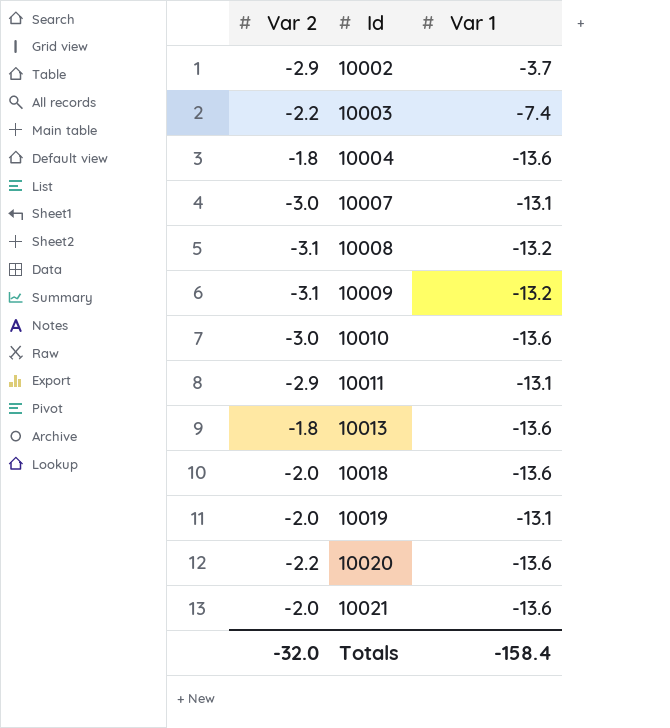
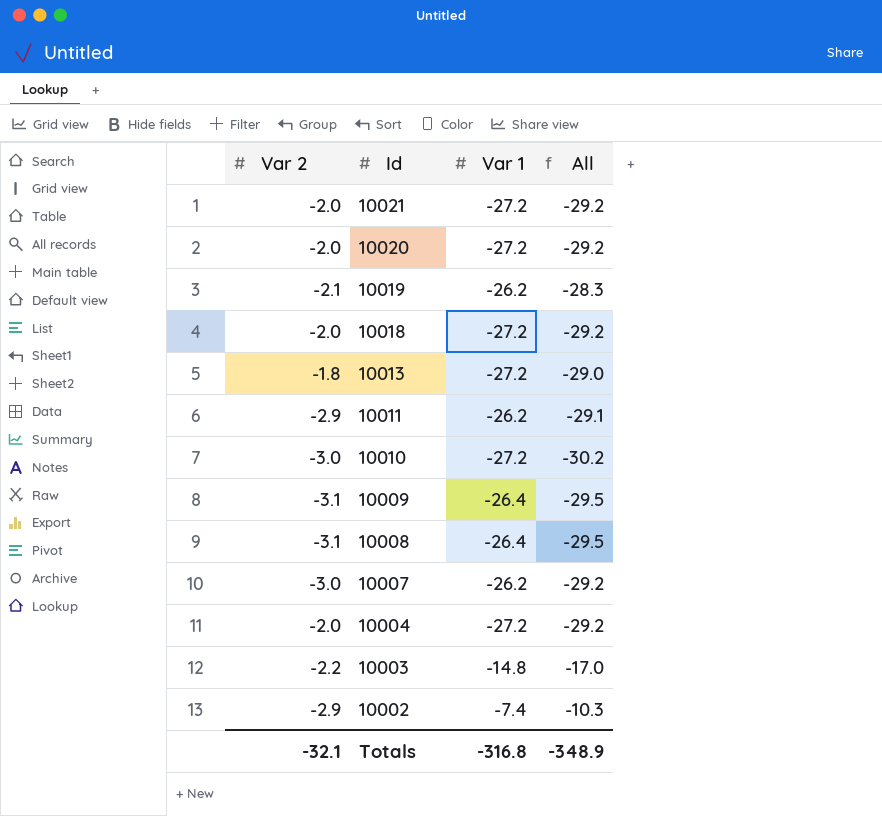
row order: Id ascending -> Id descending
column All | formula: none -> [Var 2] + [Var 1]
10021 | Var 1: -13.6 -> -27.2
10020 | Var 2: -2.2 -> -2.0
10020 | Var 1: -13.6 -> -27.2
10019 | Var 2: -2.0 -> -2.1
10019 | Var 1: -13.1 -> -26.2
10018 | Var 1: -13.6 -> -27.2
10013 | Var 1: -13.6 -> -27.2
10011 | Var 1: -13.1 -> -26.2
10010 | Var 1: -13.6 -> -27.2
10009 | Var 1: -13.2 -> -26.4
10008 | Var 1: -13.2 -> -26.4
10007 | Var 1: -13.1 -> -26.2
10004 | Var 2: -1.8 -> -2.0
10004 | Var 1: -13.6 -> -27.2
10003 | Var 1: -7.4 -> -14.8
10002 | Var 1: -3.7 -> -7.4
Totals | Var 2: -32.0 -> -32.1
Totals | Var 1: -158.4 -> -316.8

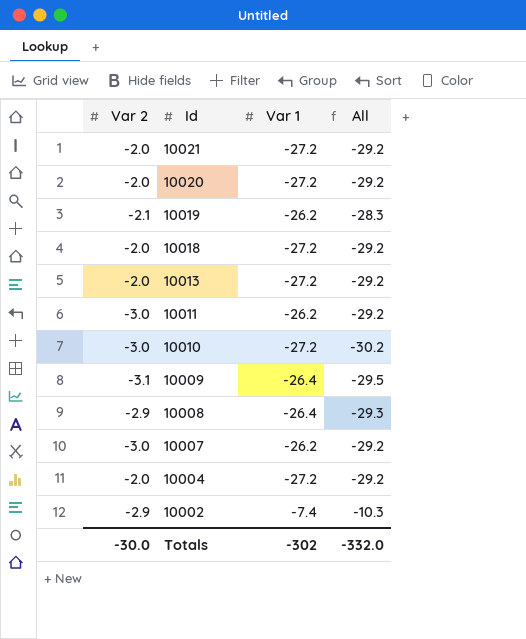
row 10003: -2.2 | -14.8 | -17.0 -> none
10013 | Var 2: -1.8 -> -2.0
10013 | All: -29.0 -> -29.2
10011 | Var 2: -2.9 -> -3.0
10011 | All: -29.1 -> -29.2
10008 | Var 2: -3.1 -> -2.9
10008 | All: -29.5 -> -29.3
Totals | Var 2: -32.1 -> -30.0
Totals | Var 1: -316.8 -> -302
Totals | All: -348.9 -> -332.0

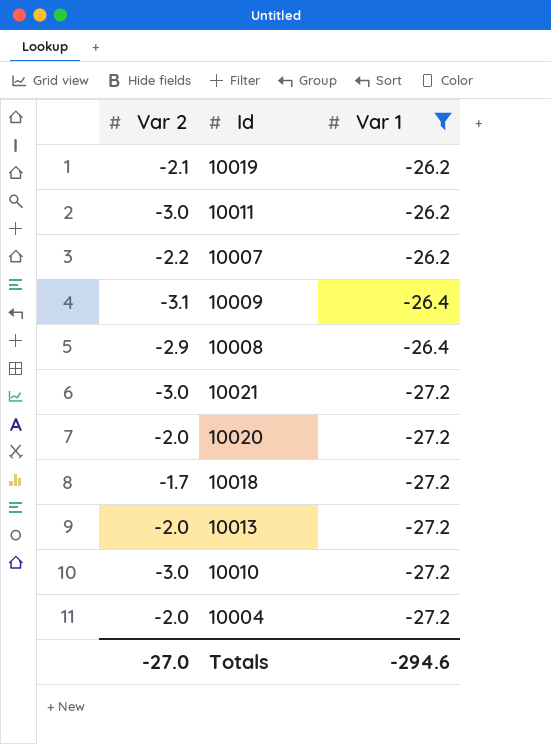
filter: none -> Var 1 != -7.4
row order: Id descending -> Var 1 descending
column All | formula: [Var 2] + [Var 1] -> none
10007 | Var 2: -3.0 -> -2.2
10021 | Var 2: -2.0 -> -3.0
10018 | Var 2: -2.0 -> -1.7
Totals | Var 2: -30.0 -> -27.0
Totals | Var 1: -302 -> -294.6

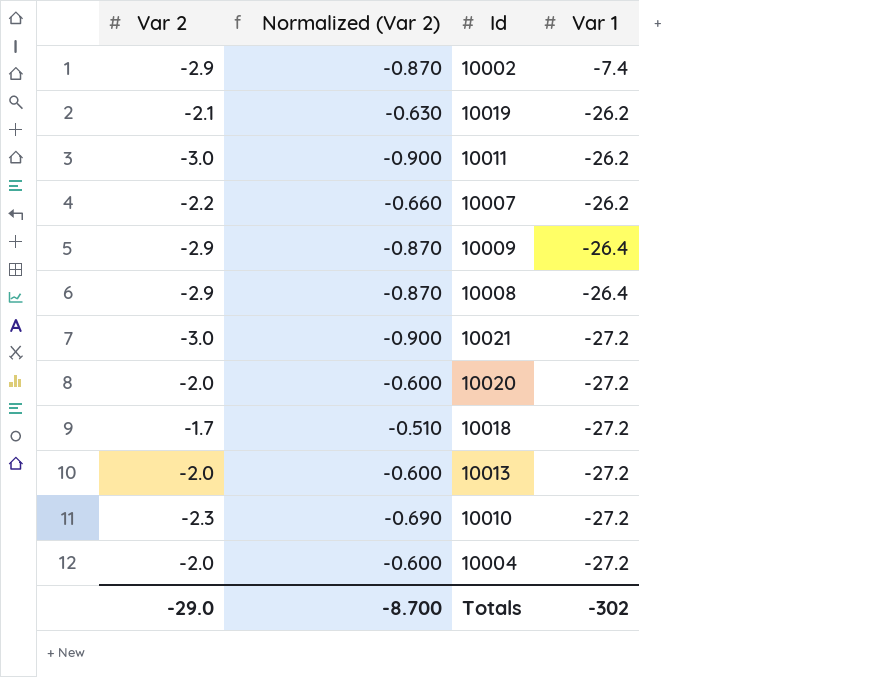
filter: Var 1 != -7.4 -> none
column Normalized (Var 2) | formula: none -> [Var 2] * 0.3
10009 | Var 2: -3.1 -> -2.9
10010 | Var 2: -3.0 -> -2.3
Totals | Var 2: -27.0 -> -29.0
Totals | Var 1: -294.6 -> -302

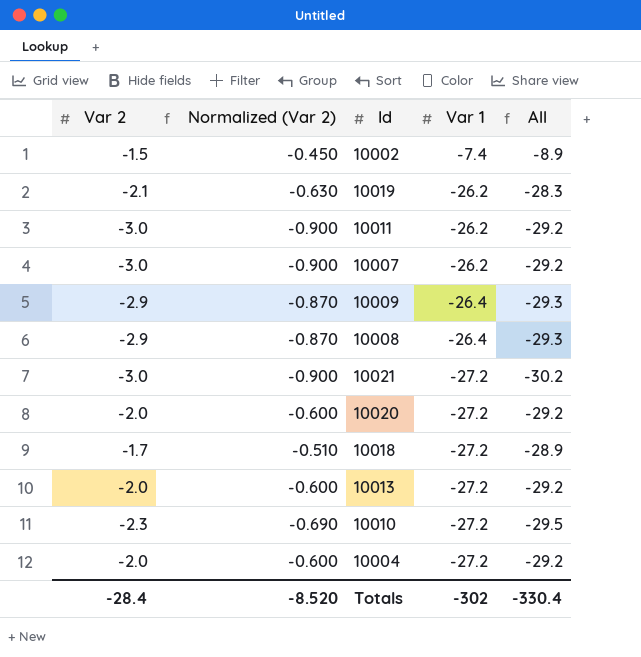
column All | formula: none -> [Var 2] + [Var 1]
10002 | Var 2: -2.9 -> -1.5
10002 | Normalized (Var 2): -0.870 -> -0.450
10007 | Var 2: -2.2 -> -3.0
10007 | Normalized (Var 2): -0.660 -> -0.900
Totals | Var 2: -29.0 -> -28.4
Totals | Normalized (Var 2): -8.700 -> -8.520

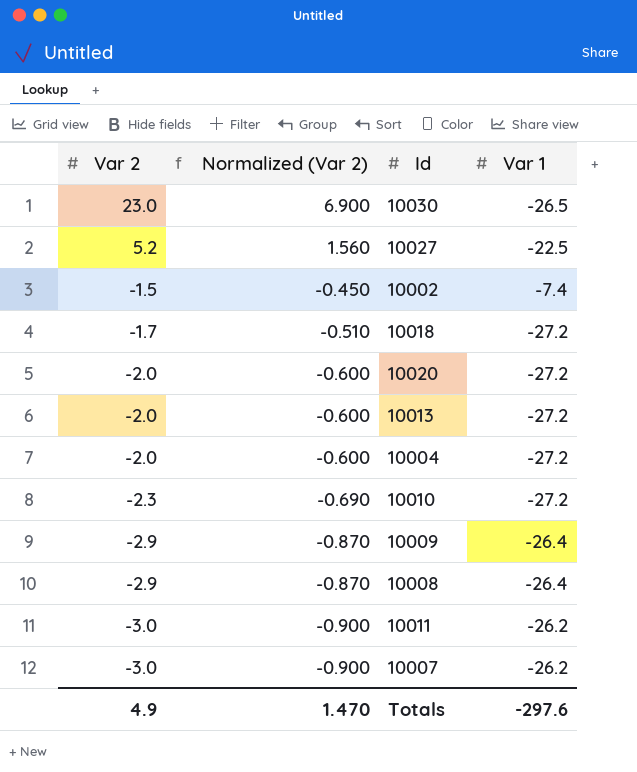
row order: Var 1 descending -> Var 2 descending
column All | formula: [Var 2] + [Var 1] -> none
row 10019: -2.1 | -0.630 | -26.2 | -28.3 -> none
row 10021: -3.0 | -0.900 | -27.2 | -30.2 -> none
row 10030: none -> 23.0 | 6.900 | -26.5
row 10027: none -> 5.2 | 1.560 | -22.5
Totals | Var 2: -28.4 -> 4.9
Totals | Normalized (Var 2): -8.520 -> 1.470
Totals | Var 1: -302 -> -297.6

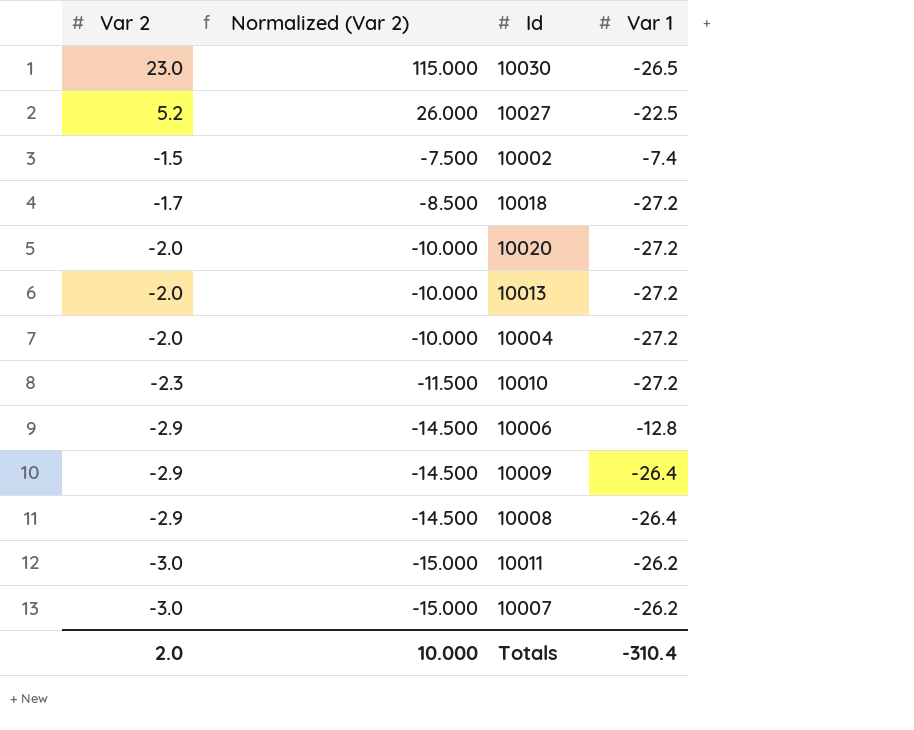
column Normalized (Var 2) | formula: [Var 2] * 0.3 -> [Var 2] * 5
row 10006: none -> -2.9 | -14.500 | -12.8
Totals | Var 2: 4.9 -> 2.0
Totals | Normalized (Var 2): 1.470 -> 10.000
Totals | Var 1: -297.6 -> -310.4

